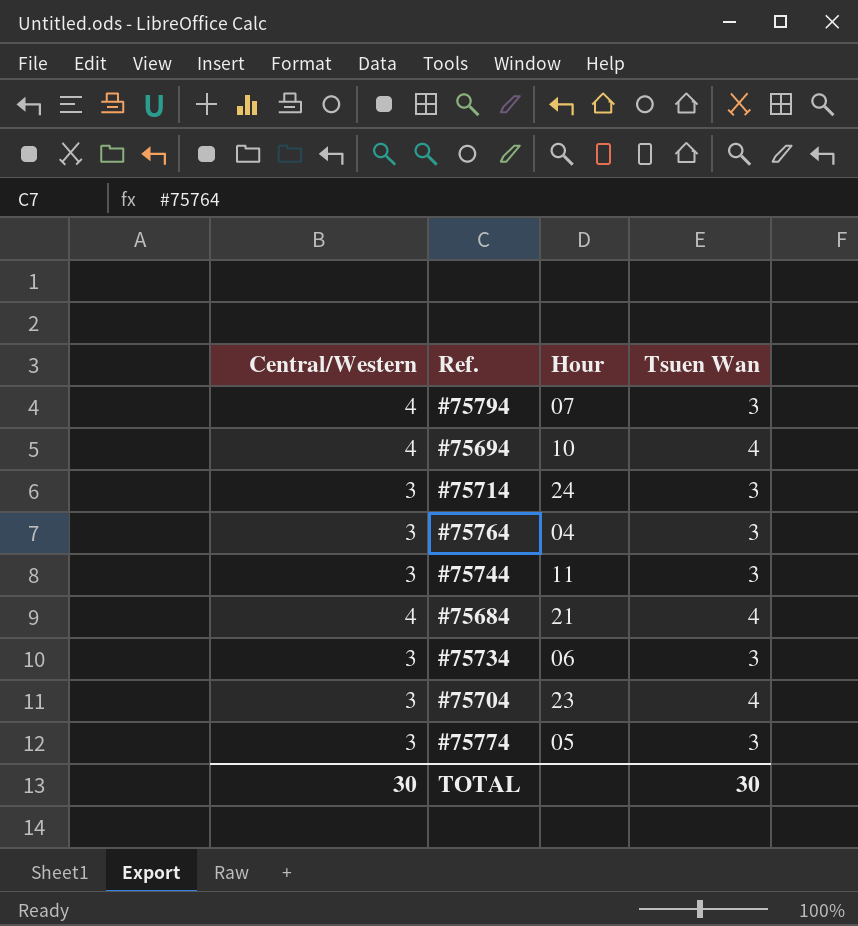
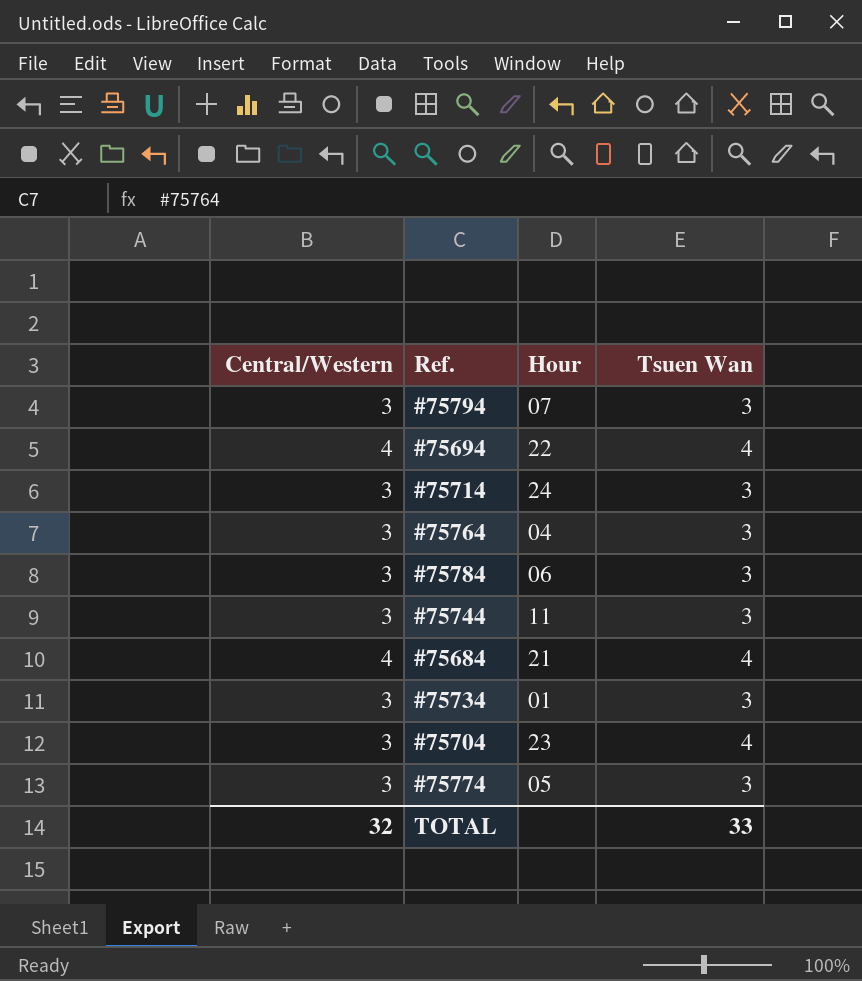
#75794 | Central/Western: 4 -> 3
#75694 | Hour: 10 -> 22
row #75784: none -> 3 | 06 | 3
#75734 | Hour: 06 -> 01
TOTAL | Central/Western: 30 -> 32
TOTAL | Tsuen Wan: 30 -> 33

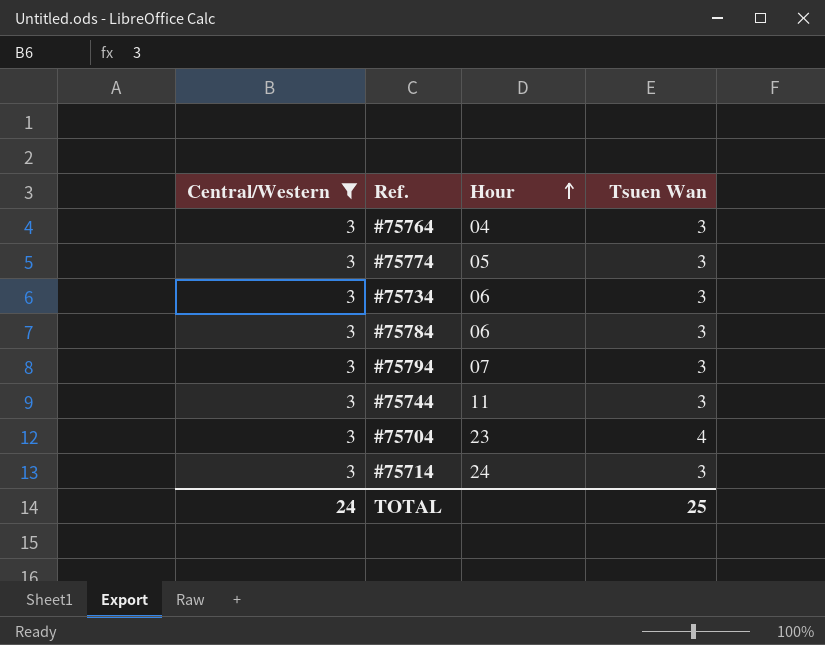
filter: none -> Central/Western = 3
row order: none -> Hour ascending
#75734 | Hour: 01 -> 06
TOTAL | Central/Western: 32 -> 24
TOTAL | Tsuen Wan: 33 -> 25

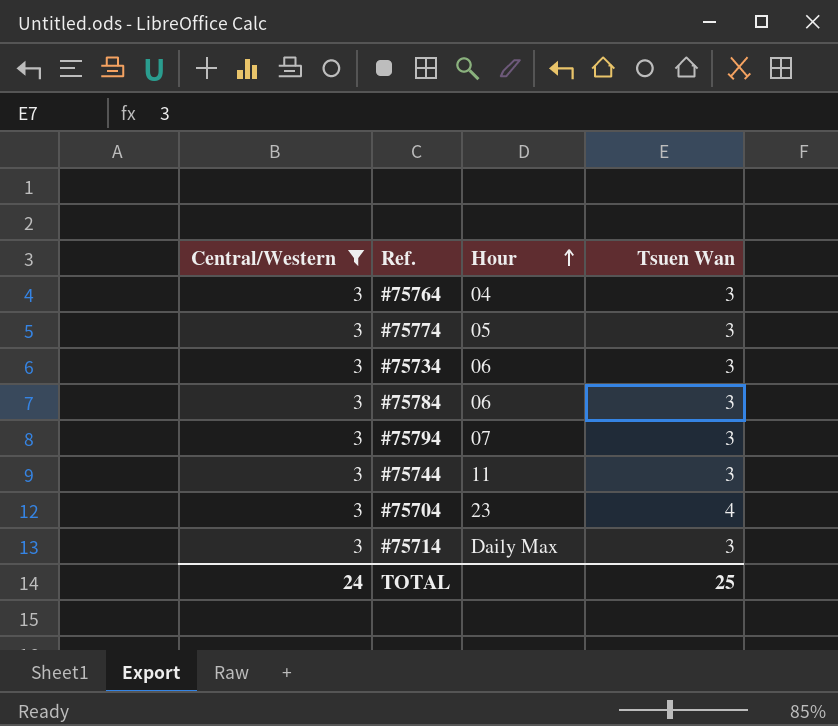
#75714 | Hour: 24 -> Daily Max

